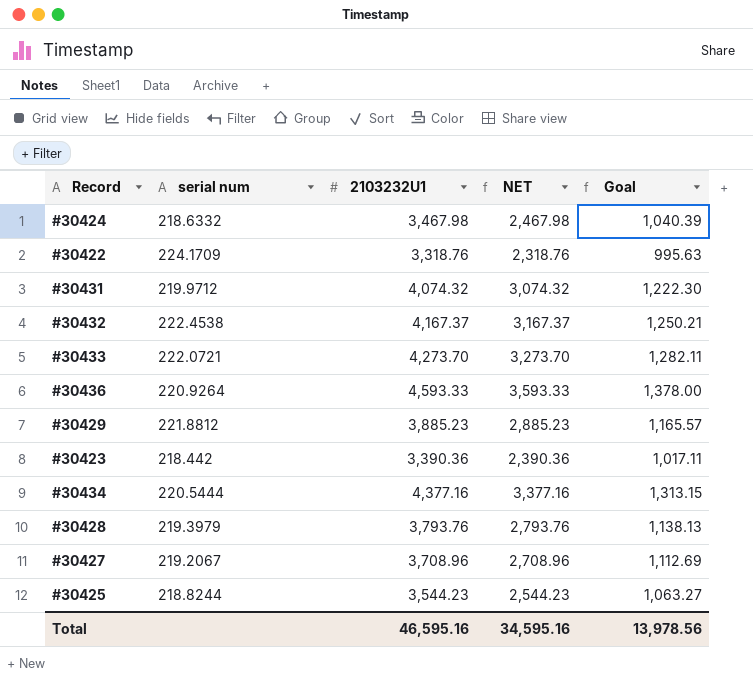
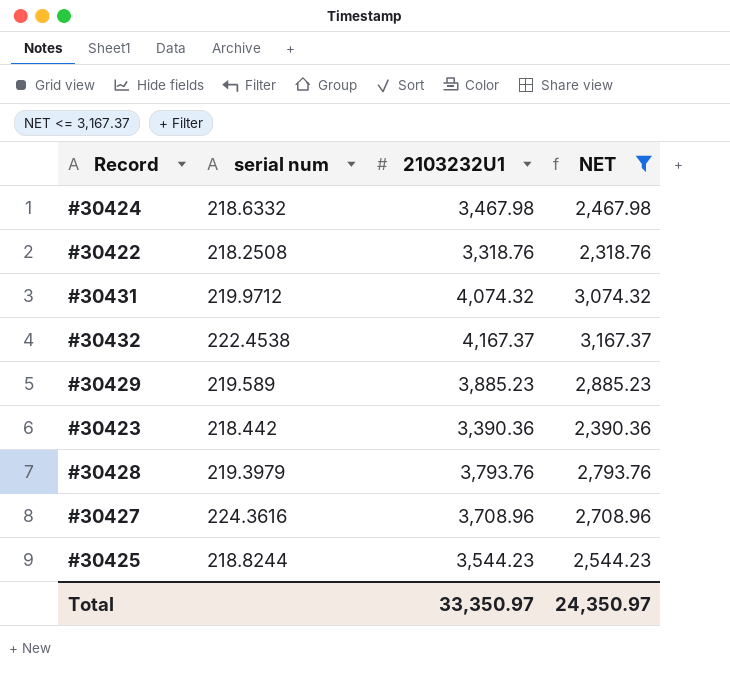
filter: none -> NET <= 3,167.37
column Goal | formula: [2103232U1] * 0.3 -> none
#30422 | serial num: 224.1709 -> 218.2508
#30429 | serial num: 221.8812 -> 219.589
#30427 | serial num: 219.2067 -> 224.3616
Total | 2103232U1: 46,595.16 -> 33,350.97
Total | NET: 34,595.16 -> 24,350.97

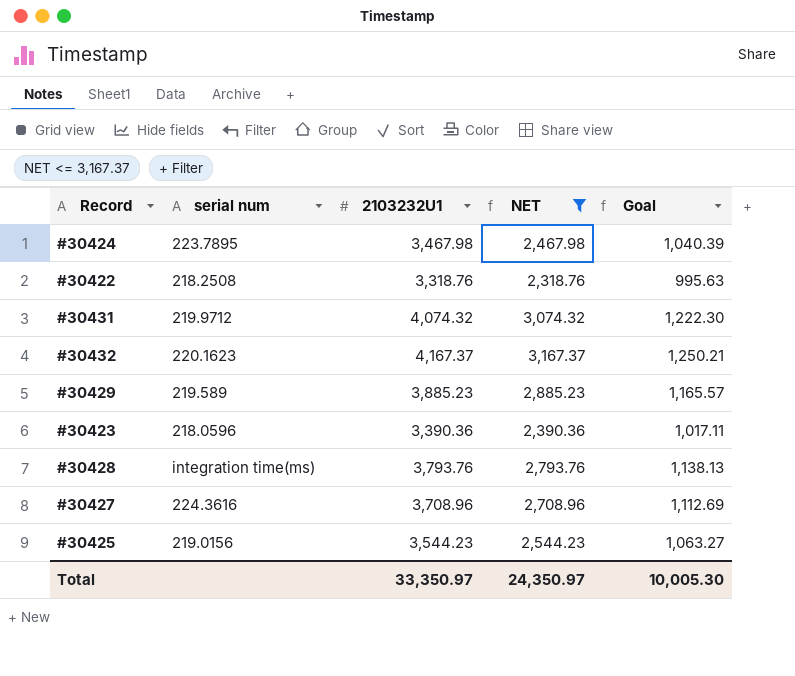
column Goal | formula: none -> [2103232U1] * 0.3
#30424 | serial num: 218.6332 -> 223.7895
#30432 | serial num: 222.4538 -> 220.1623
#30423 | serial num: 218.442 -> 218.0596
#30428 | serial num: 219.3979 -> integration time(ms)
#30425 | serial num: 218.8244 -> 219.0156

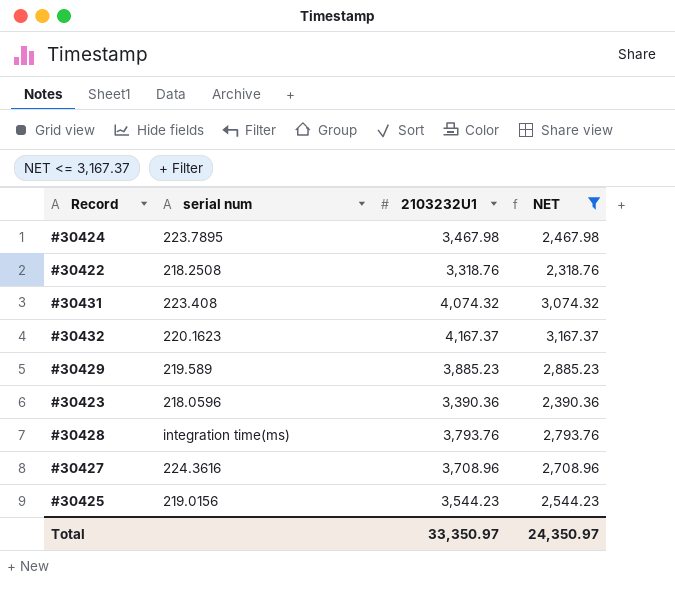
column Goal | formula: [2103232U1] * 0.3 -> none
#30431 | serial num: 219.9712 -> 223.408

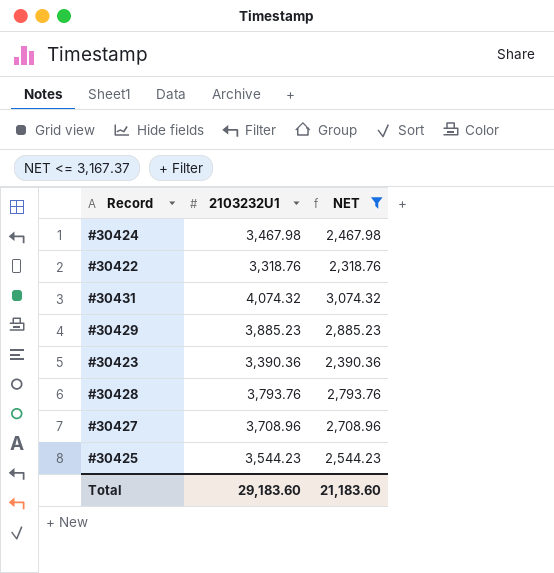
column serial num | position: 2 -> none
row #30432: 220.1623 | 4,167.37 | 3,167.37 -> none
Total | 2103232U1: 33,350.97 -> 29,183.60
Total | NET: 24,350.97 -> 21,183.60

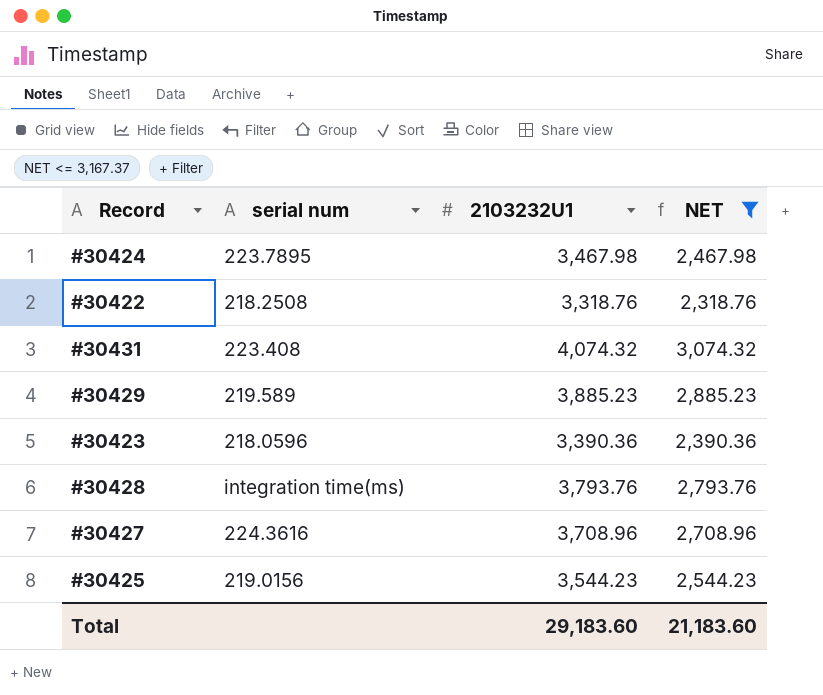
column serial num | position: none -> 2

